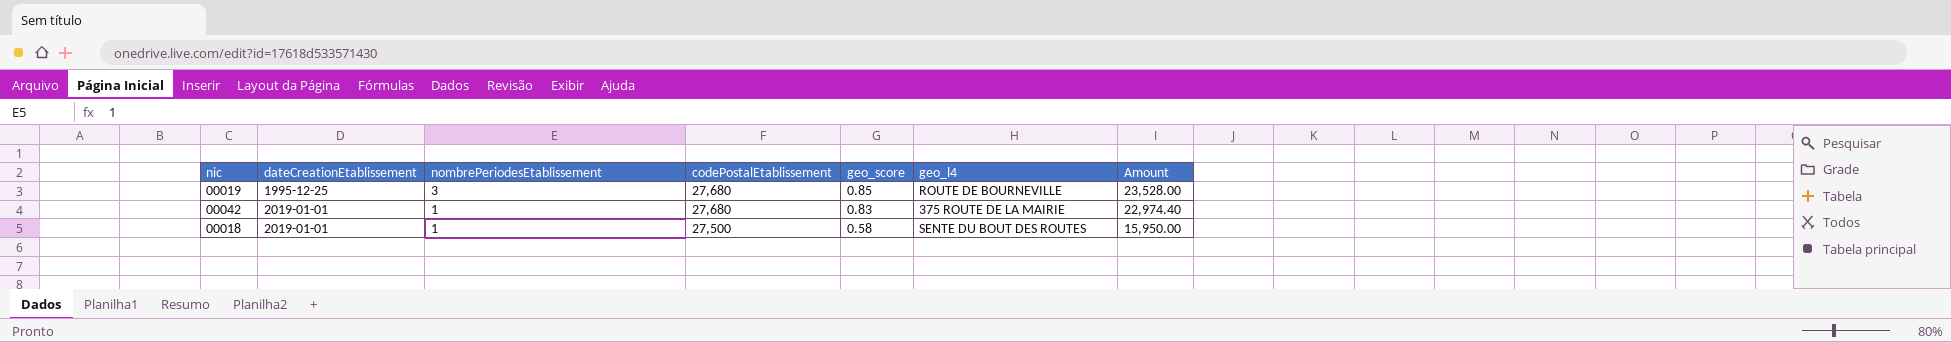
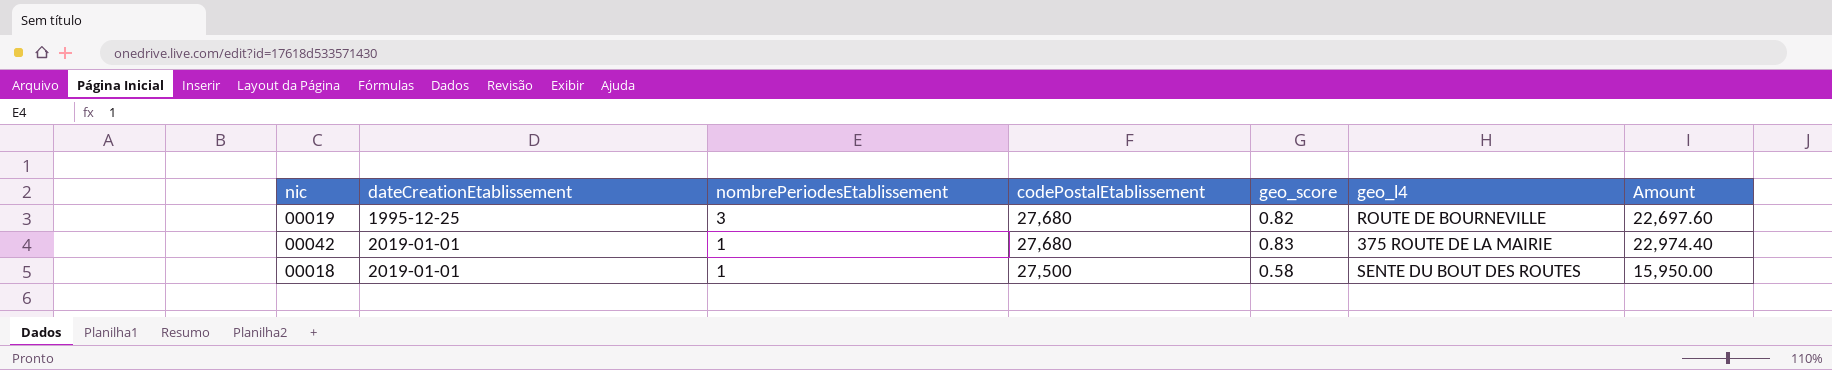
00019 | geo_score: 0.85 -> 0.82
00019 | Amount: 23,528.00 -> 22,697.60

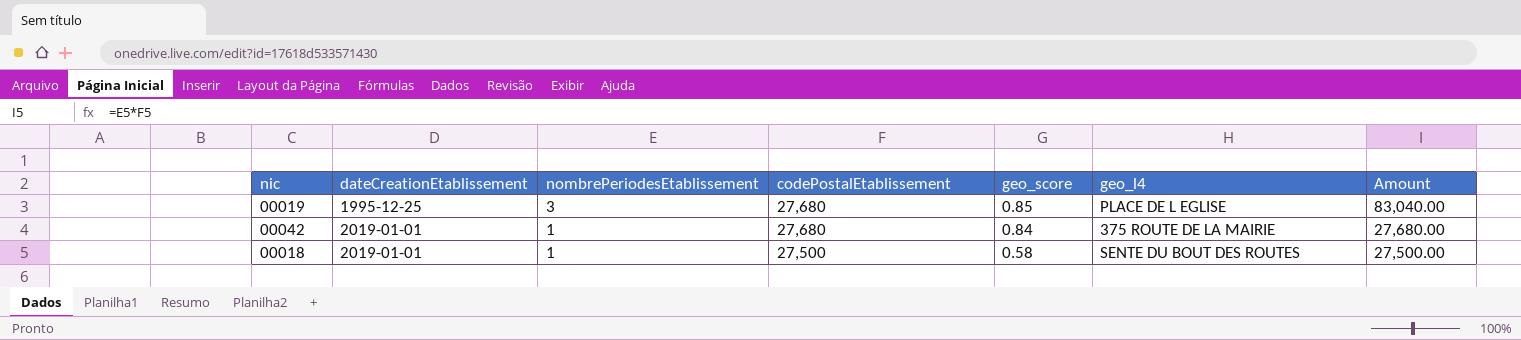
column Amount | formula: [codePostalEtablissement] * [geo_score] -> [nombrePeriodesEtablissement] * [codePostalEtablissement]
00019 | geo_score: 0.82 -> 0.85
00019 | geo_l4: ROUTE DE BOURNEVILLE -> PLACE DE L EGLISE
00042 | geo_score: 0.83 -> 0.84

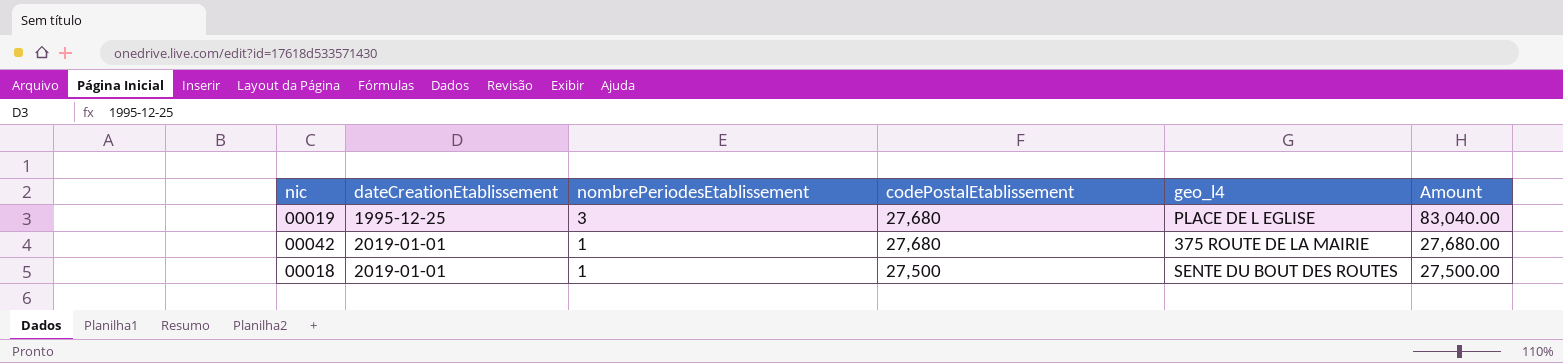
column geo_score | position: 5 -> none

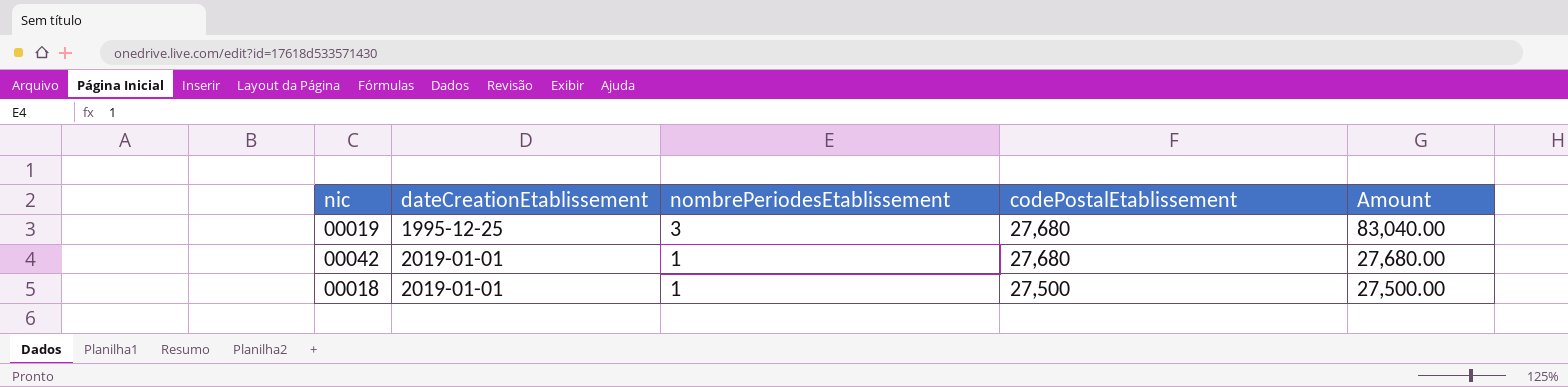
column geo_l4 | position: 5 -> none

